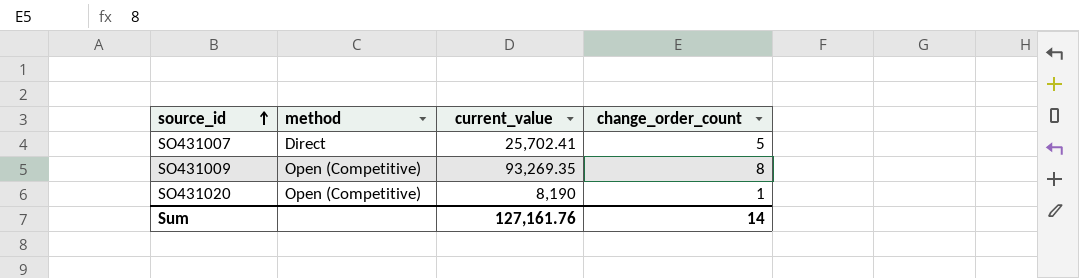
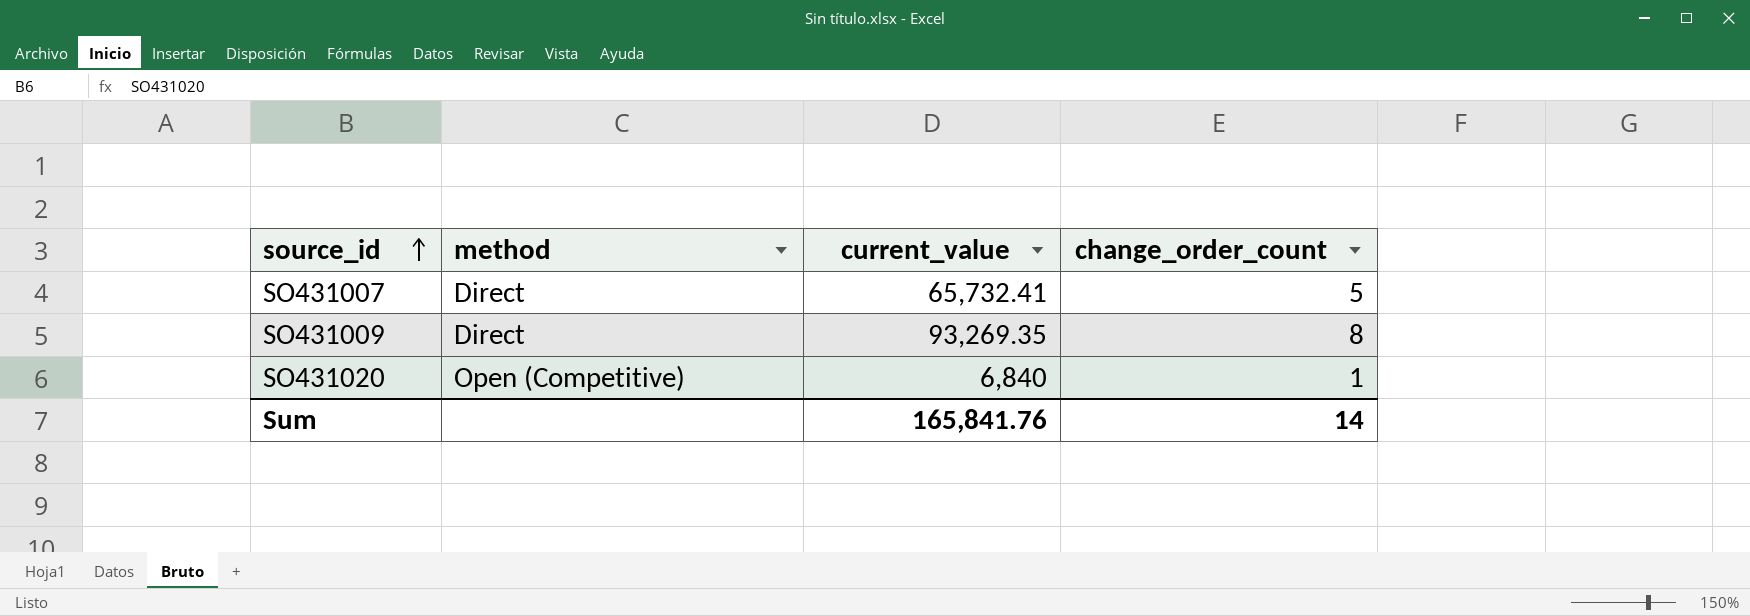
SO431007 | current_value: 25,702.41 -> 65,732.41
SO431009 | method: Open (Competitive) -> Direct
SO431020 | current_value: 8,190 -> 6,840
Sum | current_value: 127,161.76 -> 165,841.76

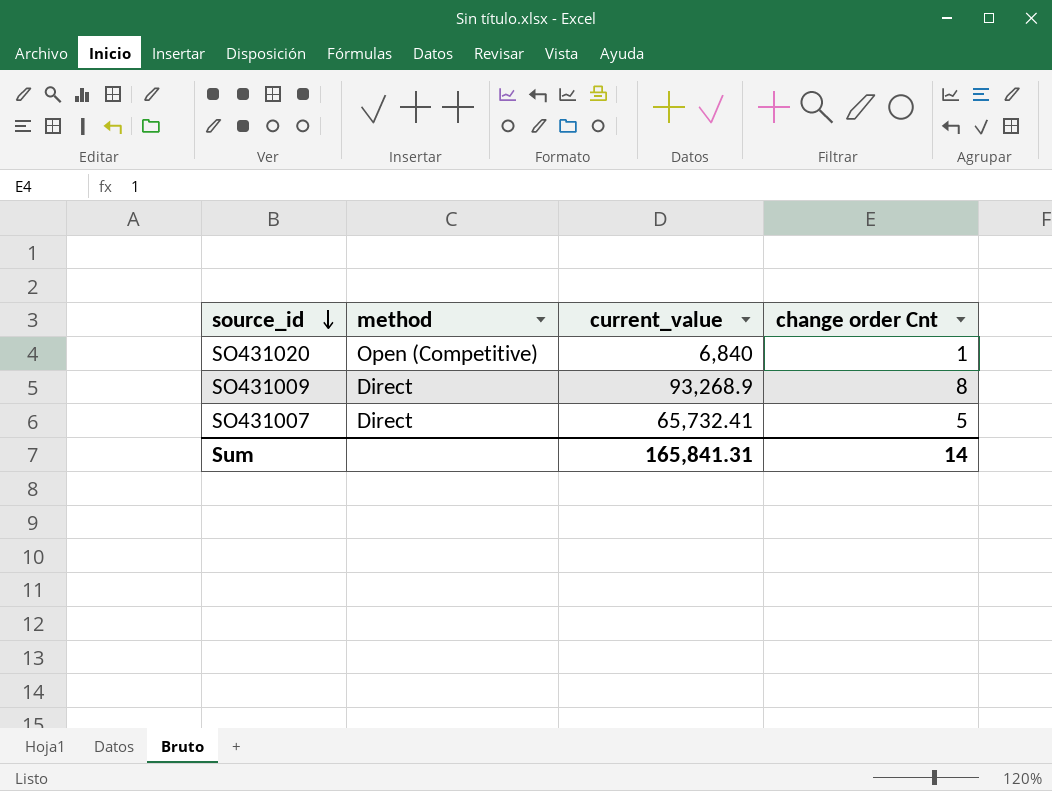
row order: source_id ascending -> source_id descending
column name: change_order_count -> change order Cnt
SO431009 | current_value: 93,269.35 -> 93,268.9
Sum | current_value: 165,841.76 -> 165,841.31

